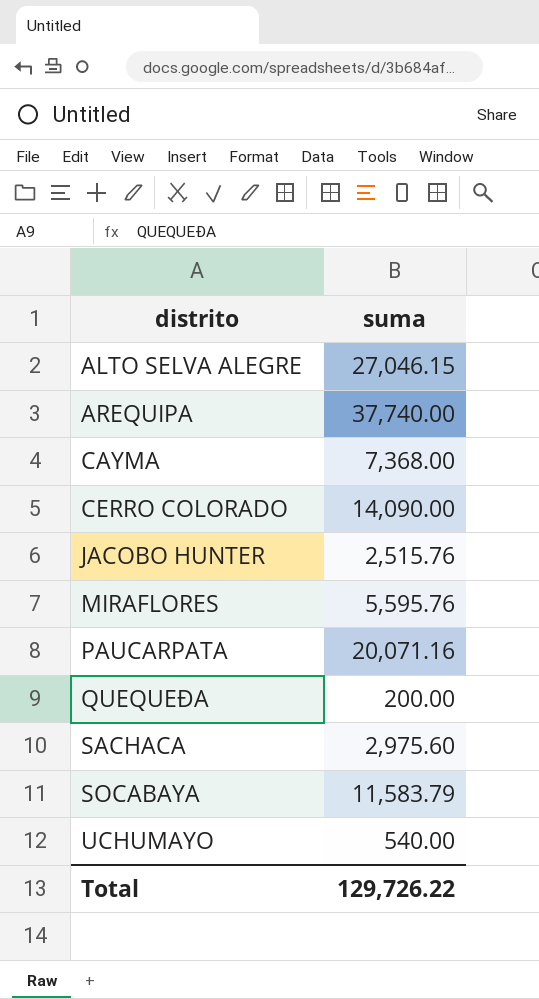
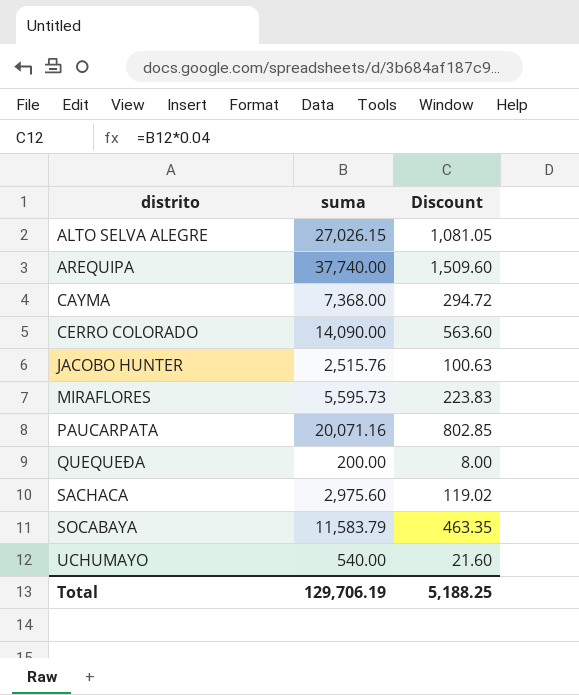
column Discount | formula: none -> [suma] * 0.04
ALTO SELVA ALEGRE | suma: 27,046.15 -> 27,026.15
MIRAFLORES | suma: 5,595.76 -> 5,595.73
Total | suma: 129,726.22 -> 129,706.19

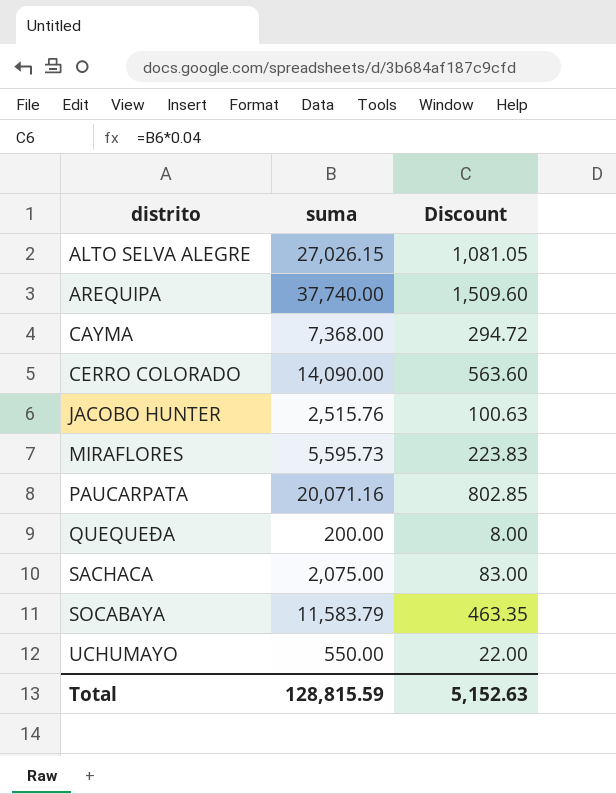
SACHACA | suma: 2,975.60 -> 2,075.00
SACHACA | Discount: 119.02 -> 83.00
UCHUMAYO | suma: 540.00 -> 550.00
UCHUMAYO | Discount: 21.60 -> 22.00
Total | suma: 129,706.19 -> 128,815.59
Total | Discount: 5,188.25 -> 5,152.63

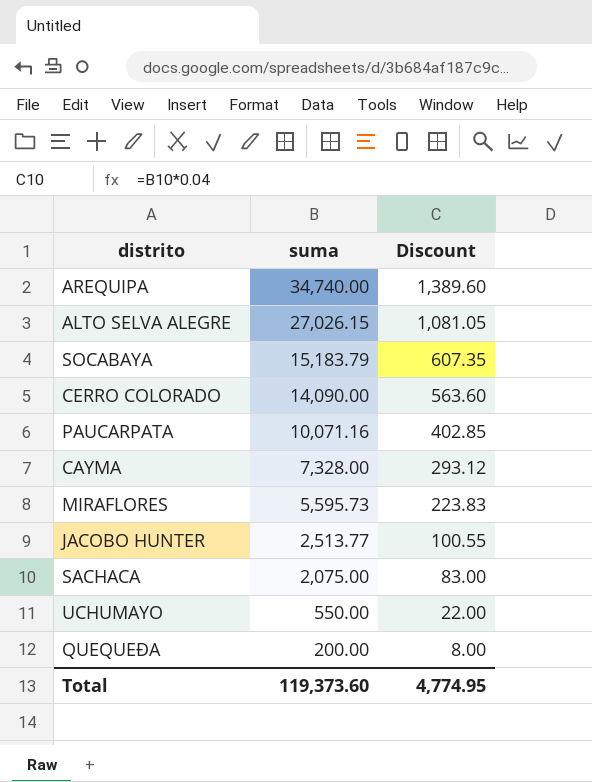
row order: distrito ascending -> suma descending
AREQUIPA | suma: 37,740.00 -> 34,740.00
AREQUIPA | Discount: 1,509.60 -> 1,389.60
SOCABAYA | suma: 11,583.79 -> 15,183.79
SOCABAYA | Discount: 463.35 -> 607.35
PAUCARPATA | suma: 20,071.16 -> 10,071.16
PAUCARPATA | Discount: 802.85 -> 402.85
CAYMA | suma: 7,368.00 -> 7,328.00
CAYMA | Discount: 294.72 -> 293.12
JACOBO HUNTER | suma: 2,515.76 -> 2,513.77
JACOBO HUNTER | Discount: 100.63 -> 100.55
Total | suma: 128,815.59 -> 119,373.60
Total | Discount: 5,152.63 -> 4,774.95

